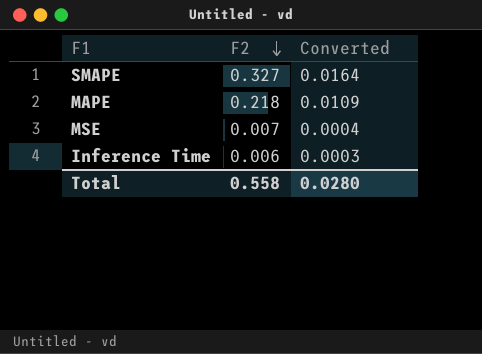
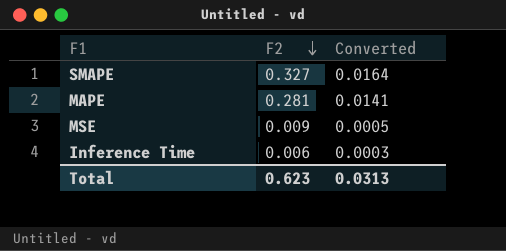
MAPE | F2: 0.218 -> 0.281
MAPE | Converted: 0.0109 -> 0.0141
MSE | F2: 0.007 -> 0.009
MSE | Converted: 0.0004 -> 0.0005
Total | F2: 0.558 -> 0.623
Total | Converted: 0.0280 -> 0.0313

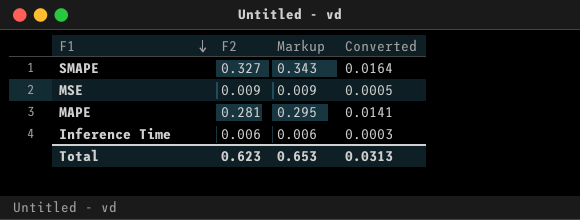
row order: F2 descending -> F1 descending
column Markup | formula: none -> [F2] * 1.05

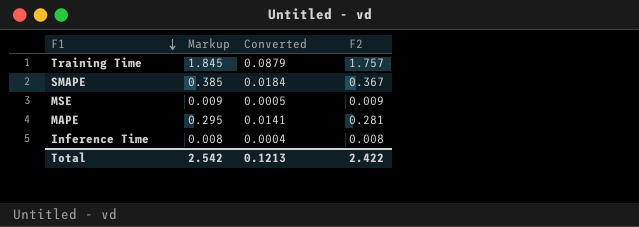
column F2 | position: 2 -> 4
row Training Time: none -> 1.845 | 0.0879 | 1.757
SMAPE | Markup: 0.343 -> 0.385
SMAPE | Converted: 0.0164 -> 0.0184
SMAPE | F2: 0.327 -> 0.367
Inference Time | Markup: 0.006 -> 0.008
Inference Time | Converted: 0.0003 -> 0.0004
Inference Time | F2: 0.006 -> 0.008
Total | Markup: 0.653 -> 2.542
Total | Converted: 0.0313 -> 0.1213
Total | F2: 0.623 -> 2.422

